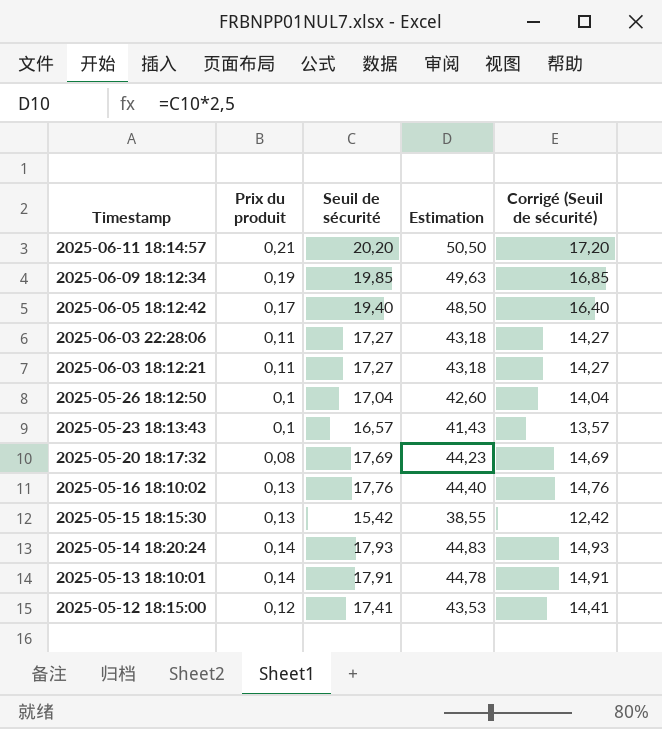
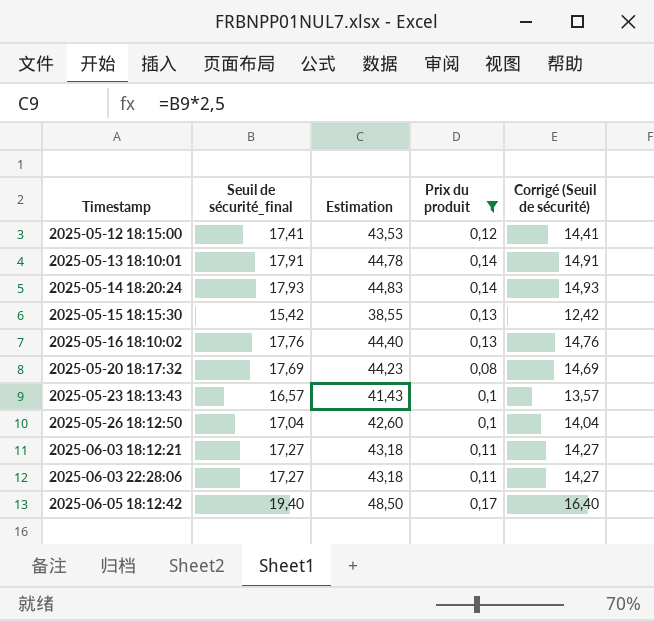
filter: none -> Prix du produit <= 0,17
row order: Timestamp descending -> Timestamp ascending
column name: Seuil de sécurité -> Seuil de sécurité_final
column Prix du produit | position: 2 -> 4

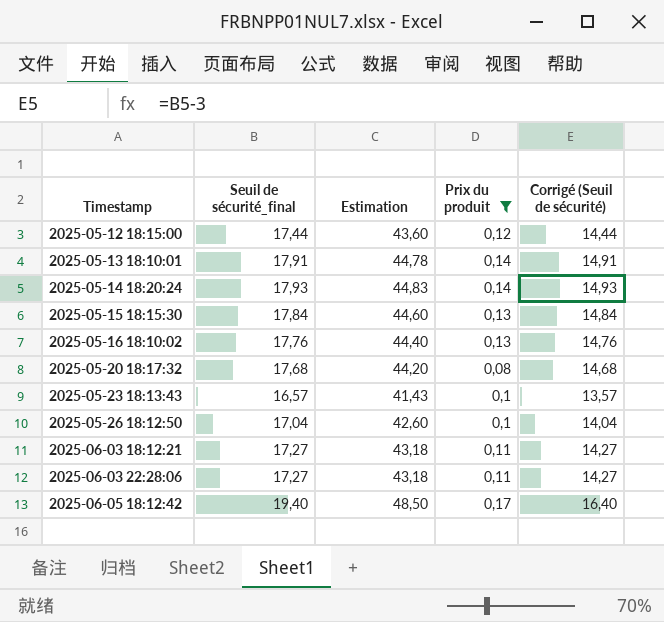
2025-05-12 18:15:00 | Seuil de sécurité_final: 17,41 -> 17,44
2025-05-12 18:15:00 | Estimation: 43,53 -> 43,60
2025-05-12 18:15:00 | Corrigé (Seuil de sécurité): 14,41 -> 14,44
2025-05-15 18:15:30 | Seuil de sécurité_final: 15,42 -> 17,84
2025-05-15 18:15:30 | Estimation: 38,55 -> 44,60
2025-05-15 18:15:30 | Corrigé (Seuil de sécurité): 12,42 -> 14,84
2025-05-20 18:17:32 | Seuil de sécurité_final: 17,69 -> 17,68
2025-05-20 18:17:32 | Estimation: 44,23 -> 44,20
2025-05-20 18:17:32 | Corrigé (Seuil de sécurité): 14,69 -> 14,68

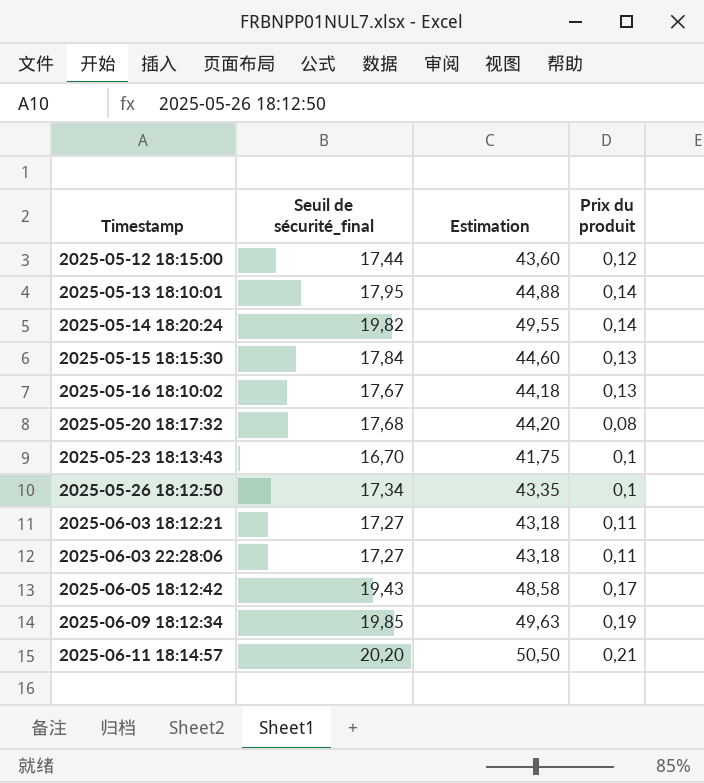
filter: Prix du produit <= 0,17 -> none
column Corrigé (Seuil de sécurité) | formula: [Seuil de sécurité_final] - 3 -> none
2025-05-13 18:10:01 | Seuil de sécurité_final: 17,91 -> 17,95
2025-05-13 18:10:01 | Estimation: 44,78 -> 44,88
2025-05-14 18:20:24 | Seuil de sécurité_final: 17,93 -> 19,82
2025-05-14 18:20:24 | Estimation: 44,83 -> 49,55
2025-05-16 18:10:02 | Seuil de sécurité_final: 17,76 -> 17,67
2025-05-16 18:10:02 | Estimation: 44,40 -> 44,18
2025-05-23 18:13:43 | Seuil de sécurité_final: 16,57 -> 16,70
2025-05-23 18:13:43 | Estimation: 41,43 -> 41,75
2025-05-26 18:12:50 | Seuil de sécurité_final: 17,04 -> 17,34
2025-05-26 18:12:50 | Estimation: 42,60 -> 43,35
2025-06-05 18:12:42 | Seuil de sécurité_final: 19,40 -> 19,43
2025-06-05 18:12:42 | Estimation: 48,50 -> 48,58

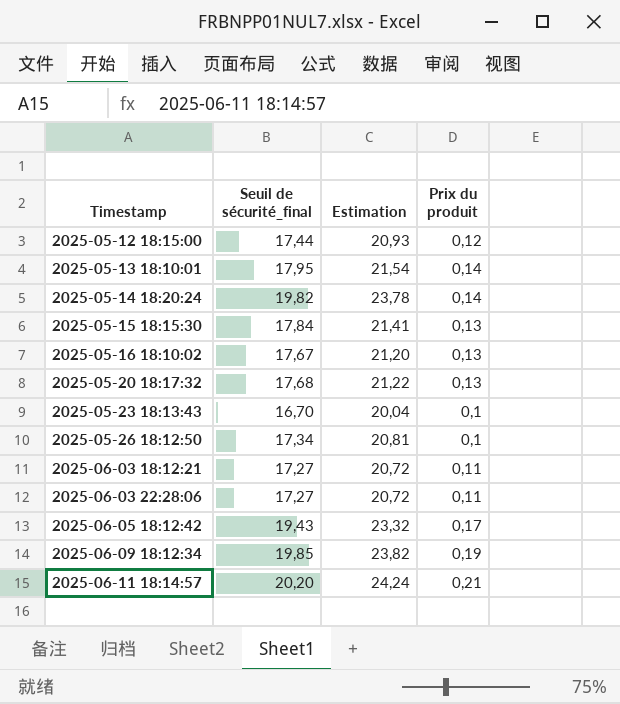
column Estimation | formula: [Seuil de sécurité_final] * 2,5 -> [Seuil de sécurité_final] * 1,2
2025-05-20 18:17:32 | Prix du produit: 0,08 -> 0,13

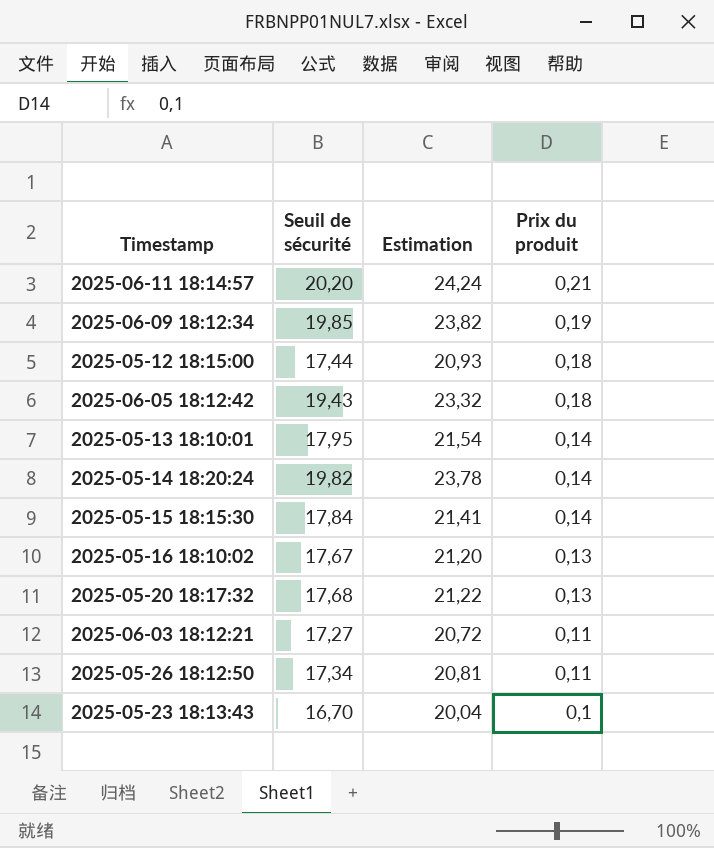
row order: Timestamp ascending -> Prix du produit descending
column name: Seuil de sécurité_final -> Seuil de sécurité
row 2025-06-03 22:28:06: 17,27 | 20,72 | 0,11 -> none
2025-05-12 18:15:00 | Prix du produit: 0,12 -> 0,18
2025-06-05 18:12:42 | Prix du produit: 0,17 -> 0,18
2025-05-15 18:15:30 | Prix du produit: 0,13 -> 0,14
2025-05-26 18:12:50 | Prix du produit: 0,1 -> 0,11

